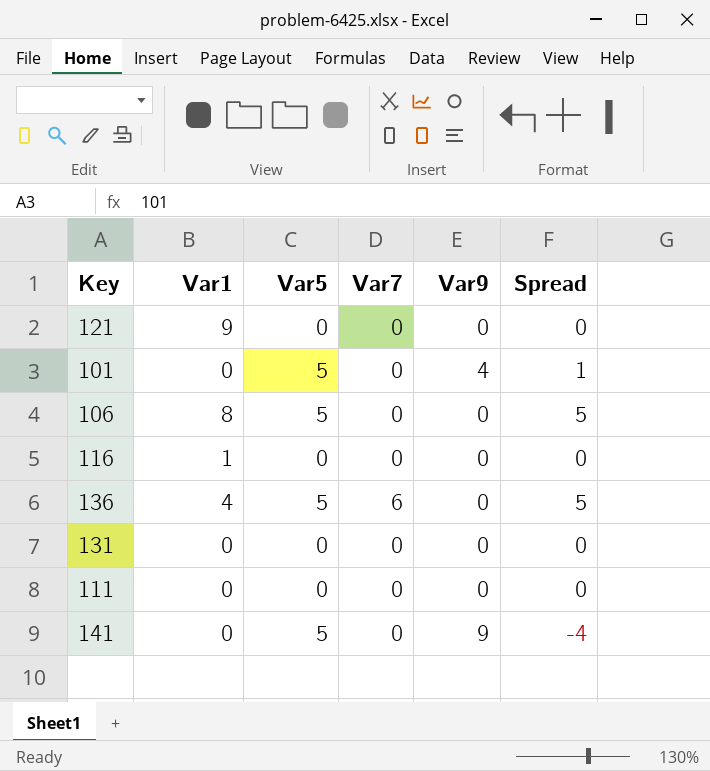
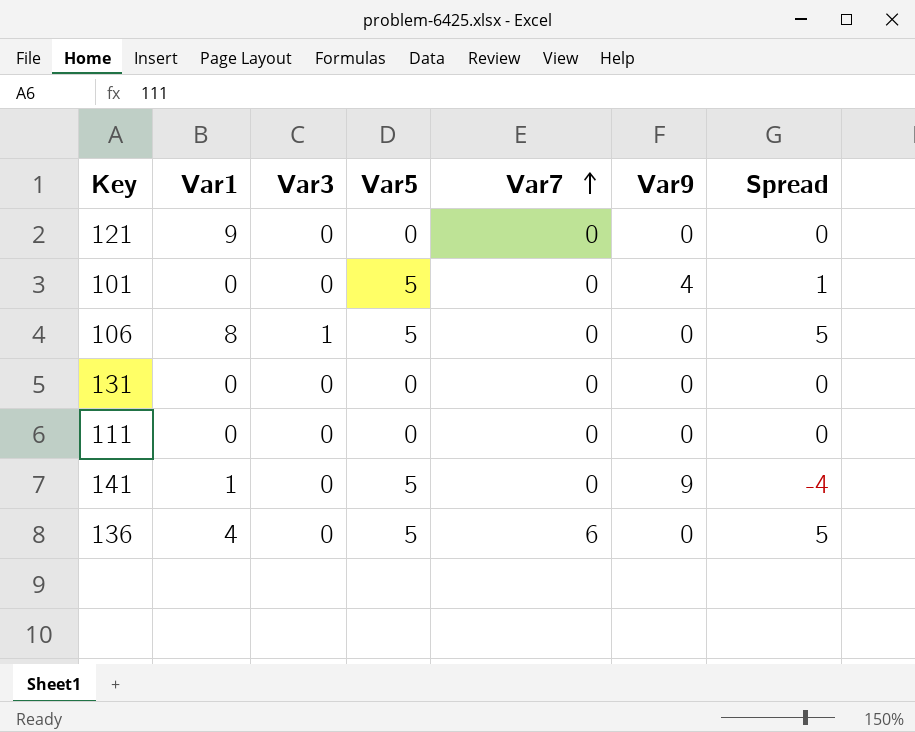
row order: none -> Var7 ascending
column Var3 | position: none -> 3
row 116: 1 | 0 | 0 | 0 | 0 -> none
141 | Var1: 0 -> 1

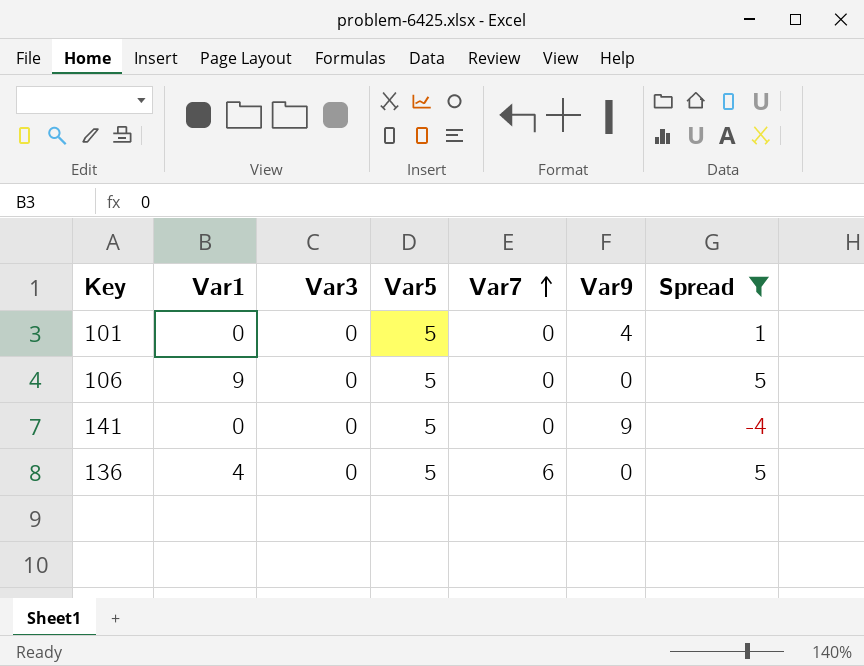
filter: none -> Spread != 0
106 | Var1: 8 -> 9
106 | Var3: 1 -> 0
141 | Var1: 1 -> 0

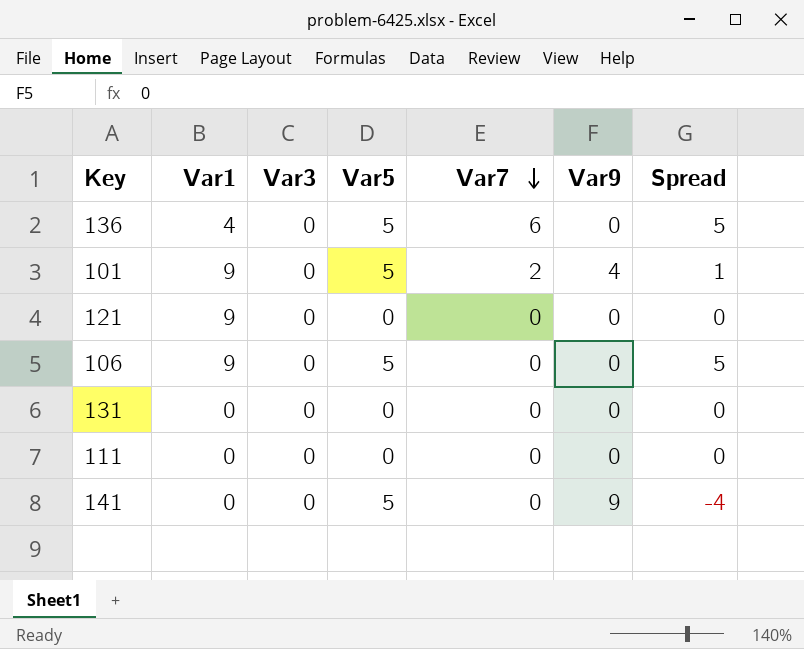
filter: Spread != 0 -> none
row order: Var7 ascending -> Var7 descending
101 | Var1: 0 -> 9
101 | Var7: 0 -> 2

